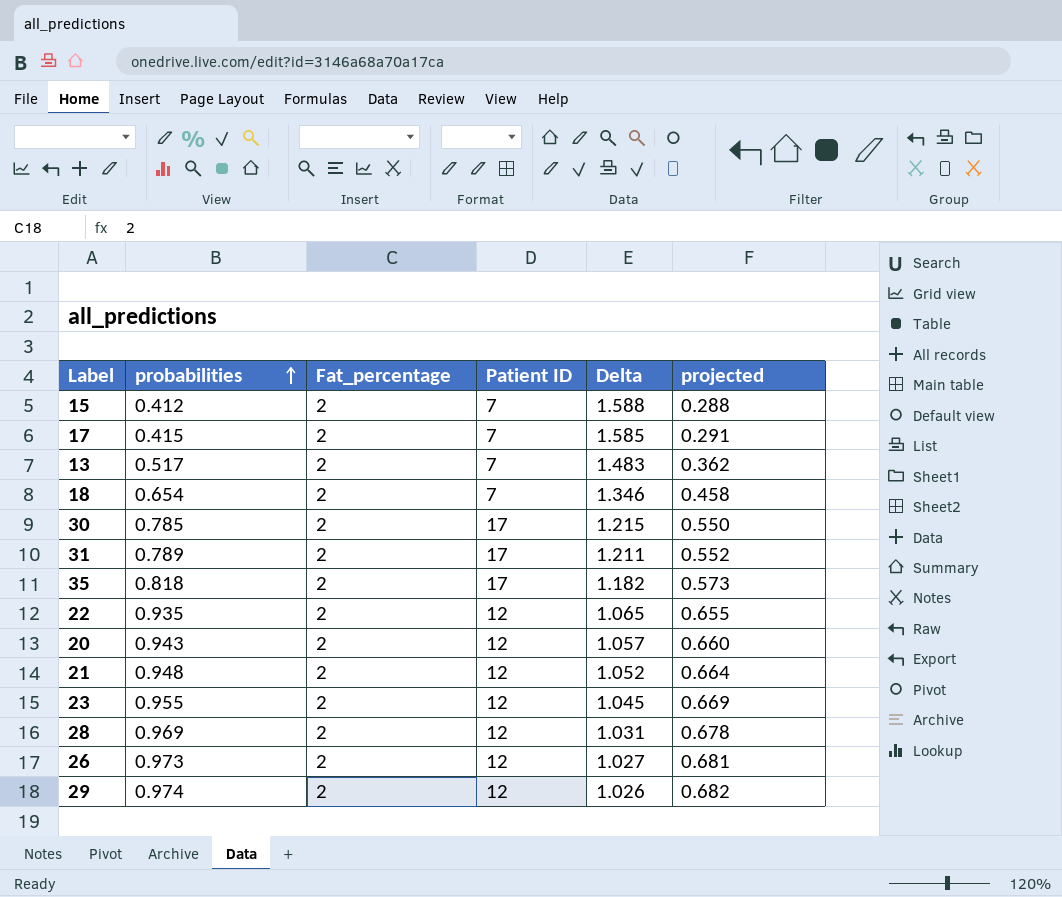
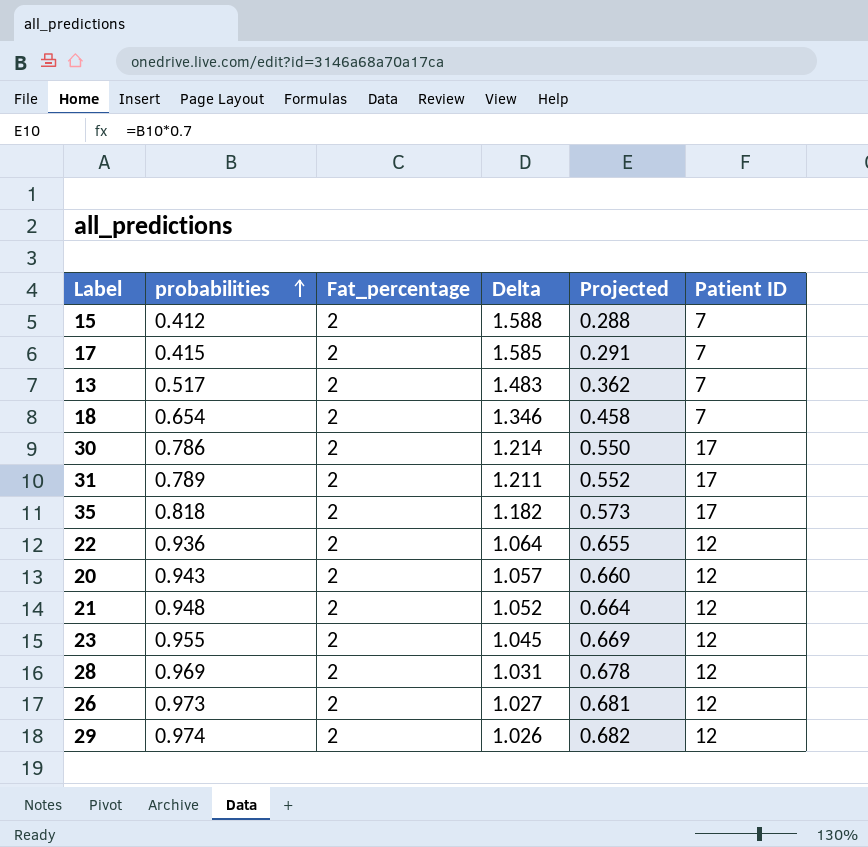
column name: projected -> Projected
column Patient ID | position: 4 -> 6
30 | probabilities: 0.785 -> 0.786
30 | Delta: 1.215 -> 1.214
22 | probabilities: 0.935 -> 0.936
22 | Delta: 1.065 -> 1.064

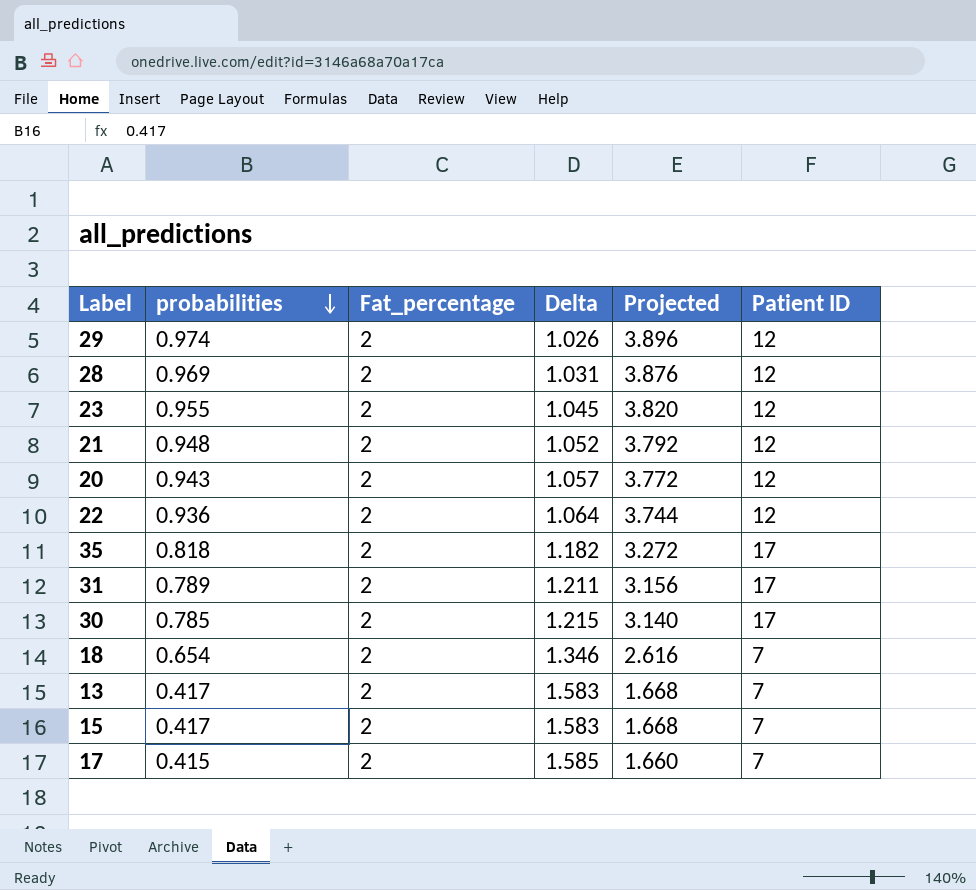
row order: probabilities ascending -> probabilities descending
column Projected | formula: [probabilities] * 0.7 -> [probabilities] * 4
row 26: 0.973 | 2 | 1.027 | 0.681 | 12 -> none
30 | probabilities: 0.786 -> 0.785
30 | Delta: 1.214 -> 1.215
13 | probabilities: 0.517 -> 0.417
13 | Delta: 1.483 -> 1.583
15 | probabilities: 0.412 -> 0.417
15 | Delta: 1.588 -> 1.583

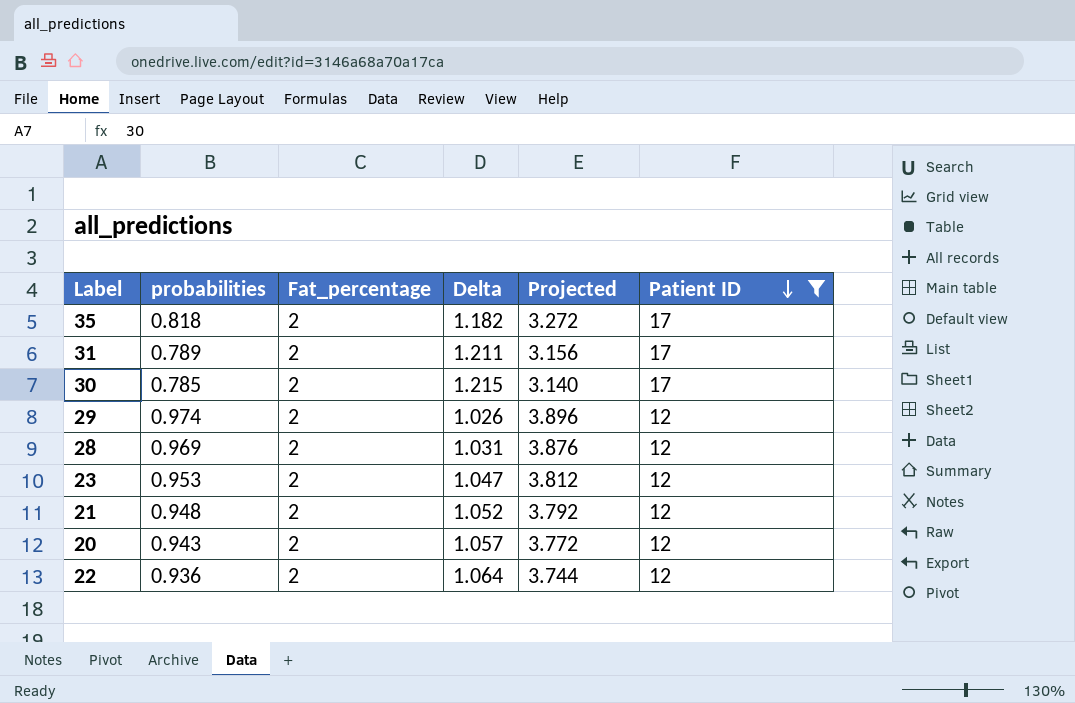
filter: none -> Patient ID != 7
row order: probabilities descending -> Patient ID descending
23 | probabilities: 0.955 -> 0.953
23 | Delta: 1.045 -> 1.047
23 | Projected: 3.820 -> 3.812

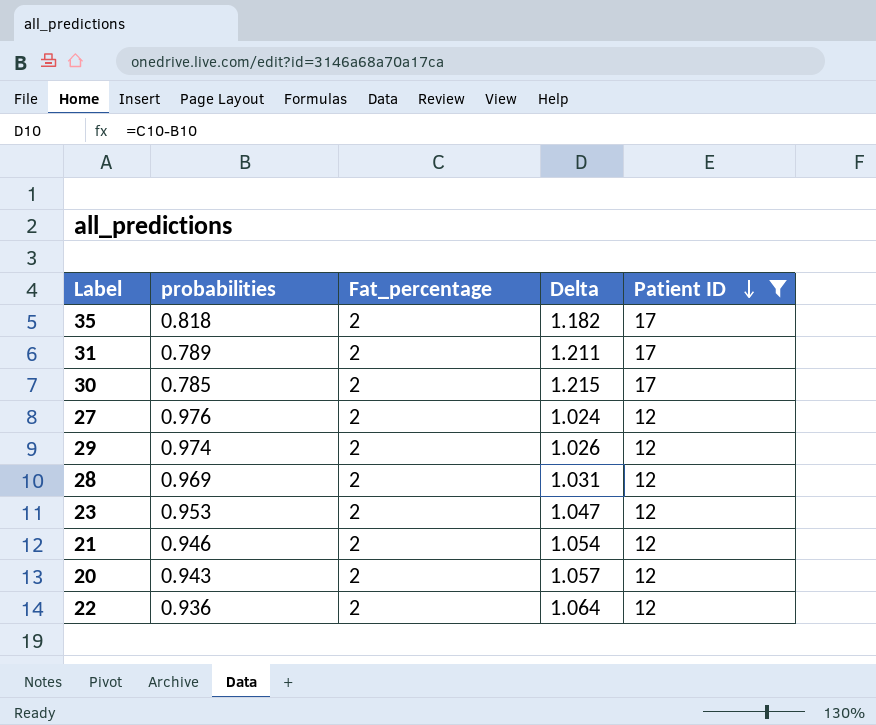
column Projected | formula: [probabilities] * 4 -> none
row 27: none -> 0.976 | 2 | 1.024 | 12
21 | probabilities: 0.948 -> 0.946
21 | Delta: 1.052 -> 1.054

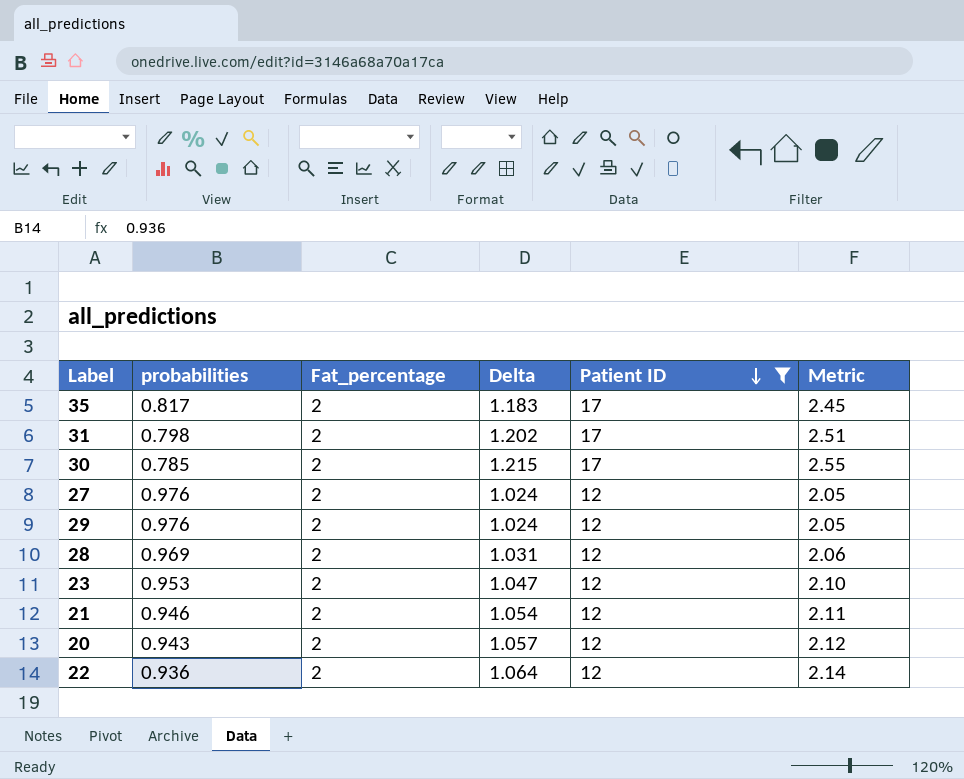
column Metric | formula: none -> [Fat_percentage] / [probabilities]
35 | probabilities: 0.818 -> 0.817
35 | Delta: 1.182 -> 1.183
31 | probabilities: 0.789 -> 0.798
31 | Delta: 1.211 -> 1.202
29 | probabilities: 0.974 -> 0.976
29 | Delta: 1.026 -> 1.024

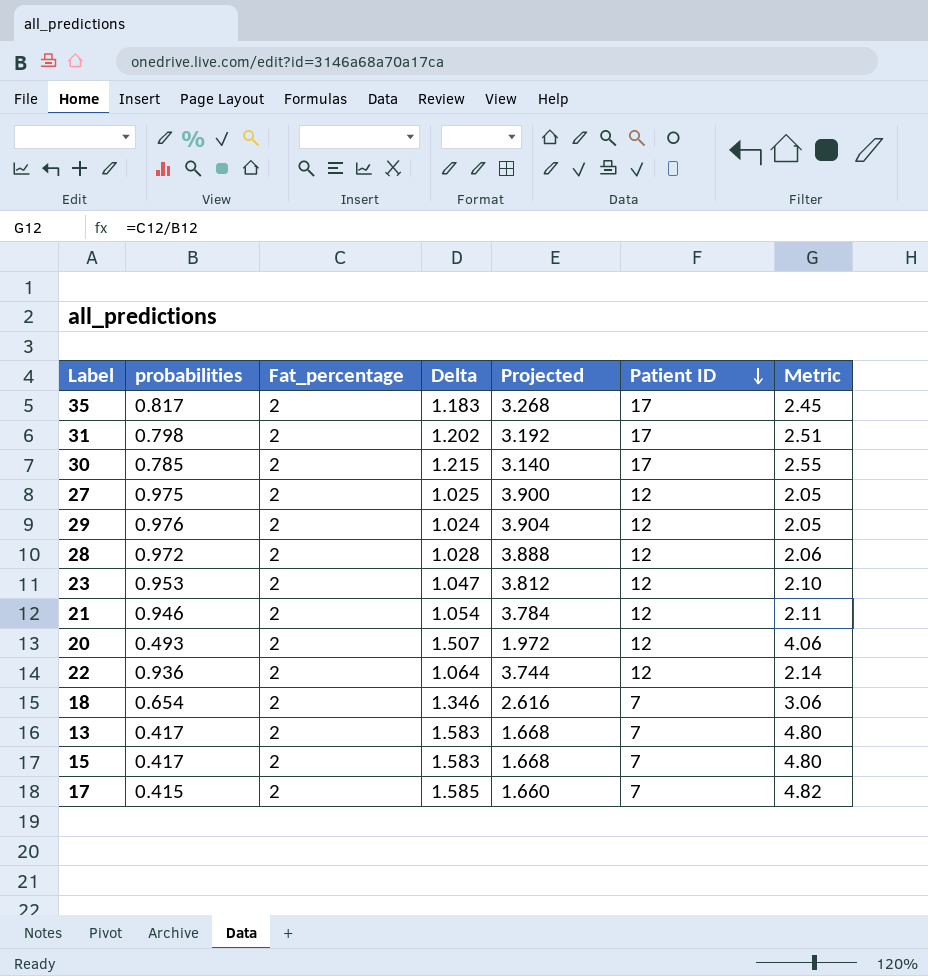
filter: Patient ID != 7 -> none
column Projected | formula: none -> [probabilities] * 4
27 | probabilities: 0.976 -> 0.975
27 | Delta: 1.024 -> 1.025
28 | probabilities: 0.969 -> 0.972
28 | Delta: 1.031 -> 1.028
20 | probabilities: 0.943 -> 0.493
20 | Delta: 1.057 -> 1.507
20 | Metric: 2.12 -> 4.06

